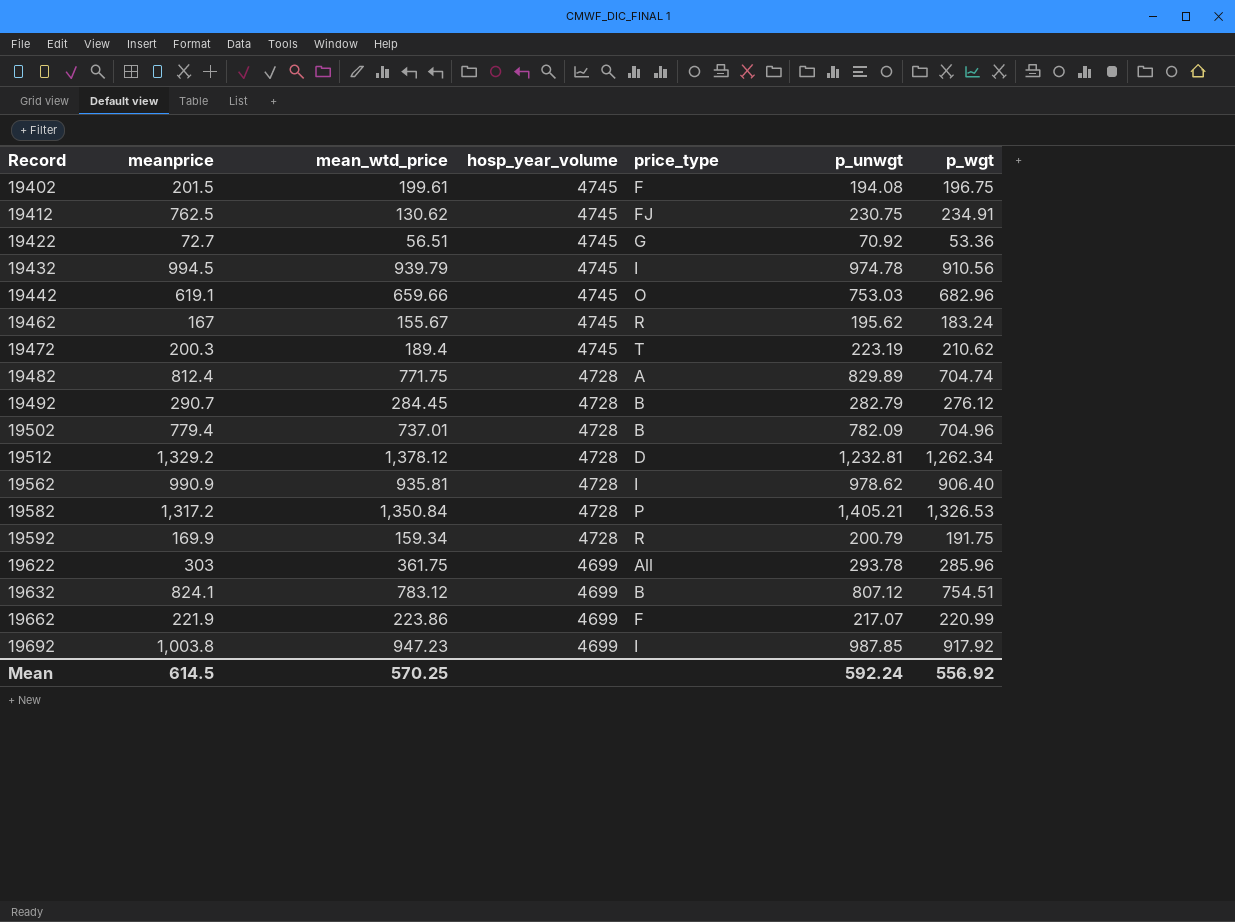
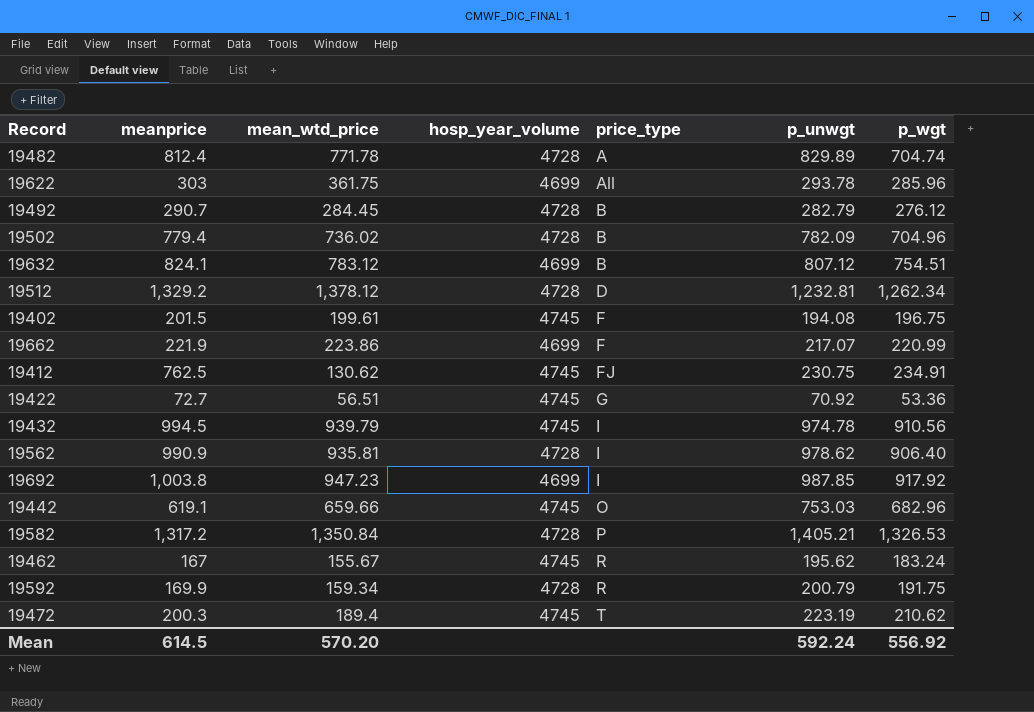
row order: Record ascending -> price_type ascending
19482 | mean_wtd_price: 771.75 -> 771.78
19502 | mean_wtd_price: 737.01 -> 736.02
Mean | mean_wtd_price: 570.25 -> 570.20

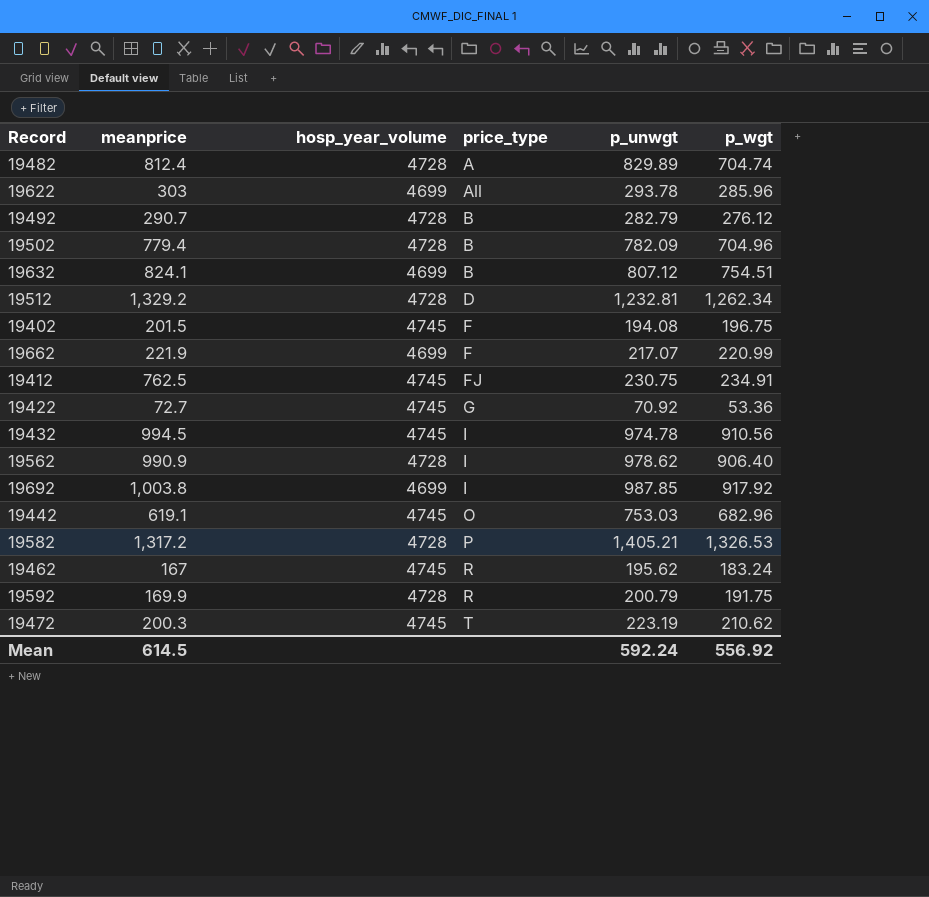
column mean_wtd_price | position: 3 -> none

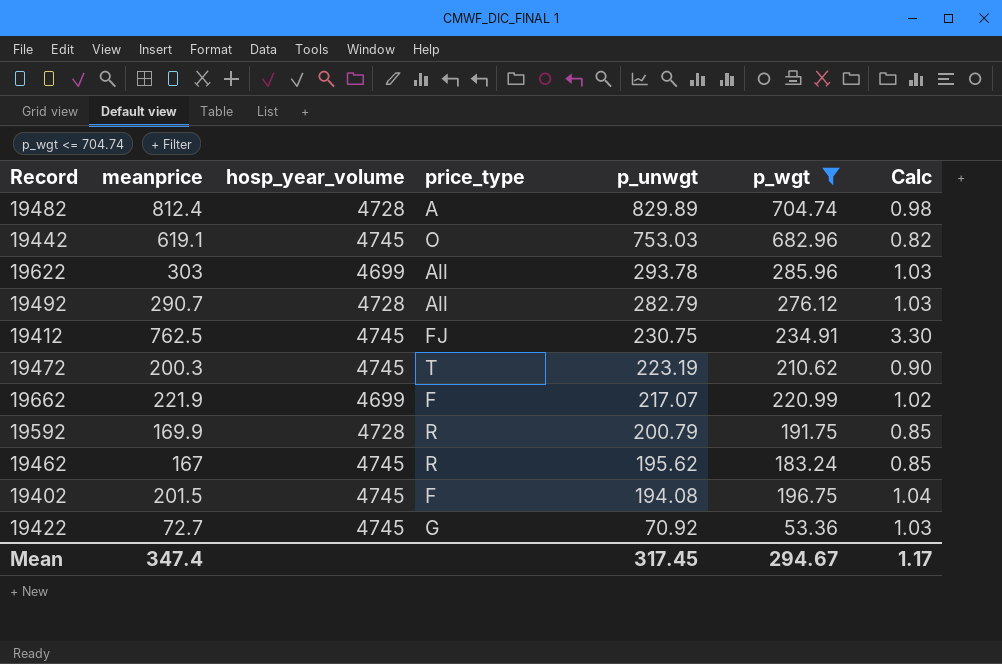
filter: none -> p_wgt <= 704.74
row order: price_type ascending -> p_unwgt descending
column Calc | formula: none -> [meanprice] / [p_unwgt]
19492 | price_type: B -> All
Mean | meanprice: 614.5 -> 347.4
Mean | p_unwgt: 592.24 -> 317.45
Mean | p_wgt: 556.92 -> 294.67

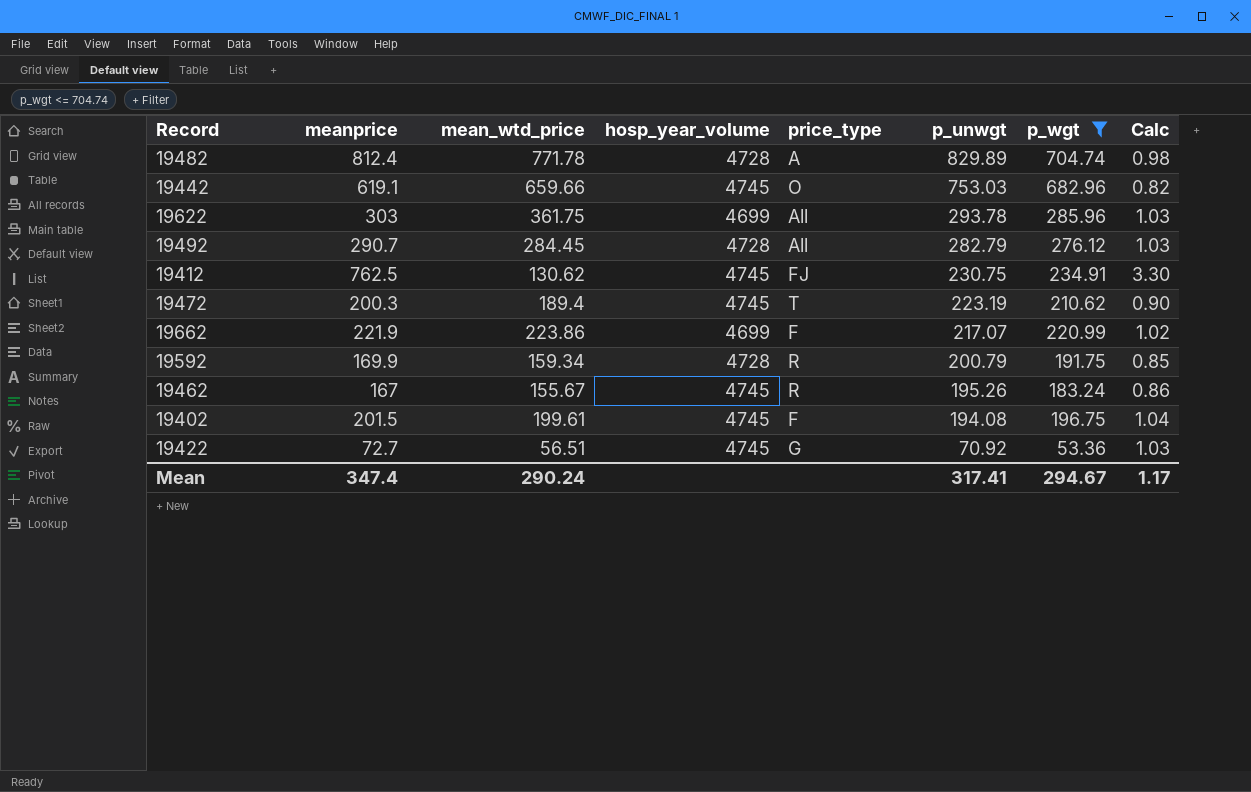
column mean_wtd_price | position: none -> 3
19462 | p_unwgt: 195.62 -> 195.26
19462 | Calc: 0.85 -> 0.86
Mean | p_unwgt: 317.45 -> 317.41

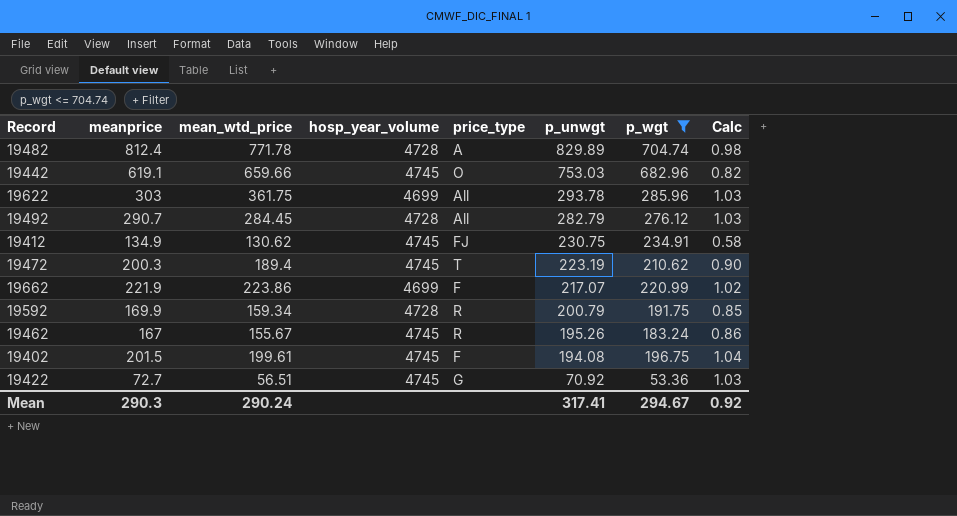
19412 | meanprice: 762.5 -> 134.9
19412 | Calc: 3.30 -> 0.58
Mean | meanprice: 347.4 -> 290.3
Mean | Calc: 1.17 -> 0.92

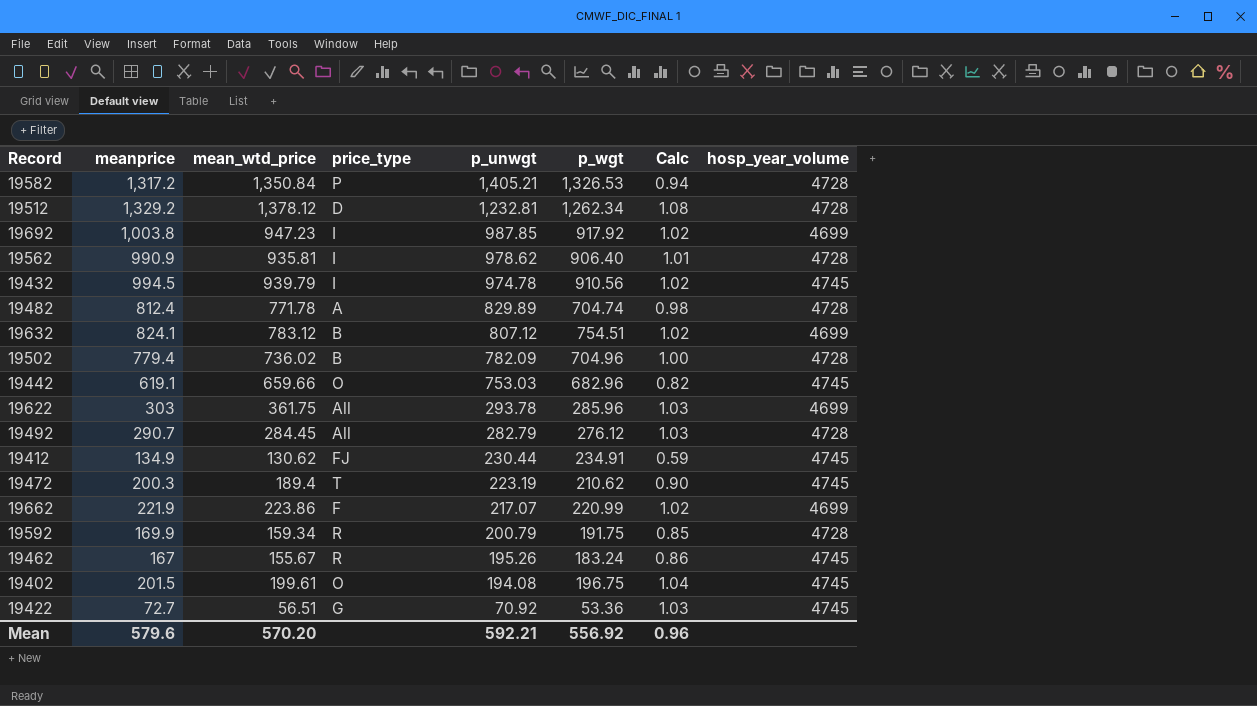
filter: p_wgt <= 704.74 -> none
column hosp_year_volume | position: 4 -> 8
19412 | p_unwgt: 230.75 -> 230.44
19412 | Calc: 0.58 -> 0.59
19402 | price_type: F -> O
Mean | meanprice: 290.3 -> 579.6
Mean | mean_wtd_price: 290.24 -> 570.20
Mean | p_unwgt: 317.41 -> 592.21
Mean | p_wgt: 294.67 -> 556.92
Mean | Calc: 0.92 -> 0.96

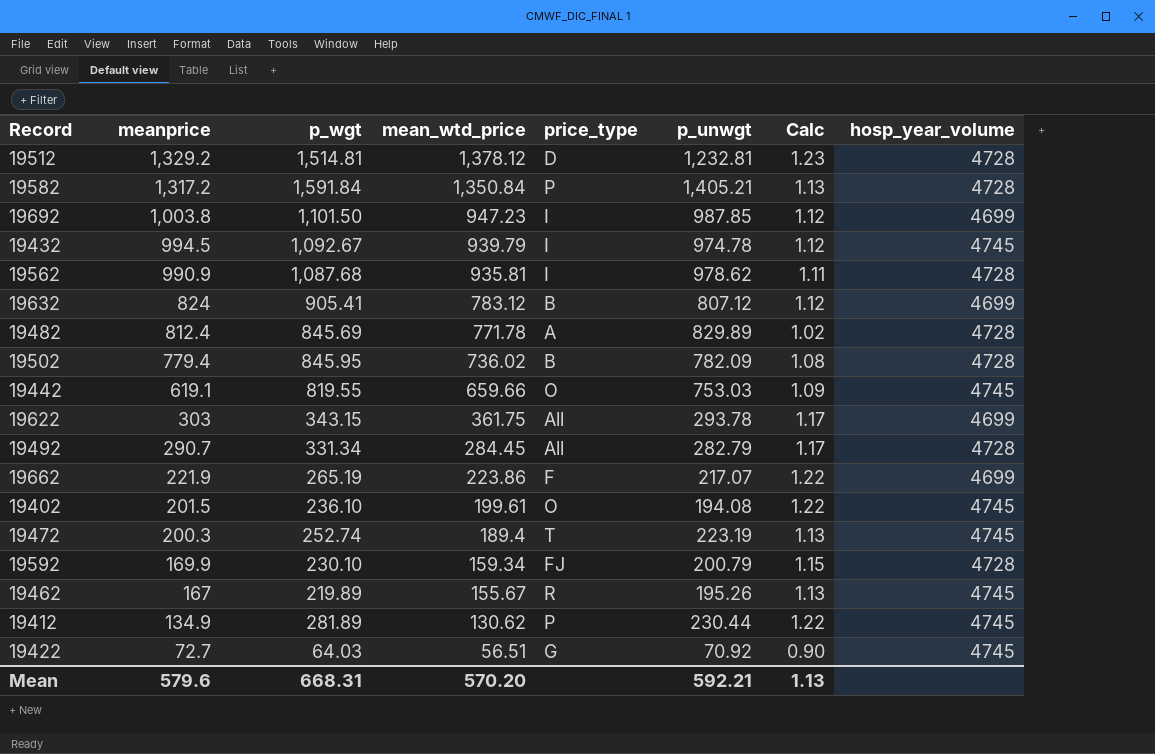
row order: p_unwgt descending -> meanprice descending
column p_wgt | position: 6 -> 3
column Calc | formula: [meanprice] / [p_unwgt] -> [p_wgt] / [p_unwgt]
19512 | p_wgt: 1,262.34 -> 1,514.81
19582 | p_wgt: 1,326.53 -> 1,591.84
19692 | p_wgt: 917.92 -> 1,101.50
19432 | p_wgt: 910.56 -> 1,092.67
19562 | p_wgt: 906.40 -> 1,087.68
19632 | meanprice: 824.1 -> 824
19632 | p_wgt: 754.51 -> 905.41
19482 | p_wgt: 704.74 -> 845.69
19502 | p_wgt: 704.96 -> 845.95
19442 | p_wgt: 682.96 -> 819.55
19622 | p_wgt: 285.96 -> 343.15
19492 | p_wgt: 276.12 -> 331.34
19662 | p_wgt: 220.99 -> 265.19
19402 | p_wgt: 196.75 -> 236.10
19472 | p_wgt: 210.62 -> 252.74
19592 | p_wgt: 191.75 -> 230.10
19592 | price_type: R -> FJ
19462 | p_wgt: 183.24 -> 219.89
19412 | p_wgt: 234.91 -> 281.89
19412 | price_type: FJ -> P
19422 | p_wgt: 53.36 -> 64.03
Mean | p_wgt: 556.92 -> 668.31
Mean | Calc: 0.96 -> 1.13

